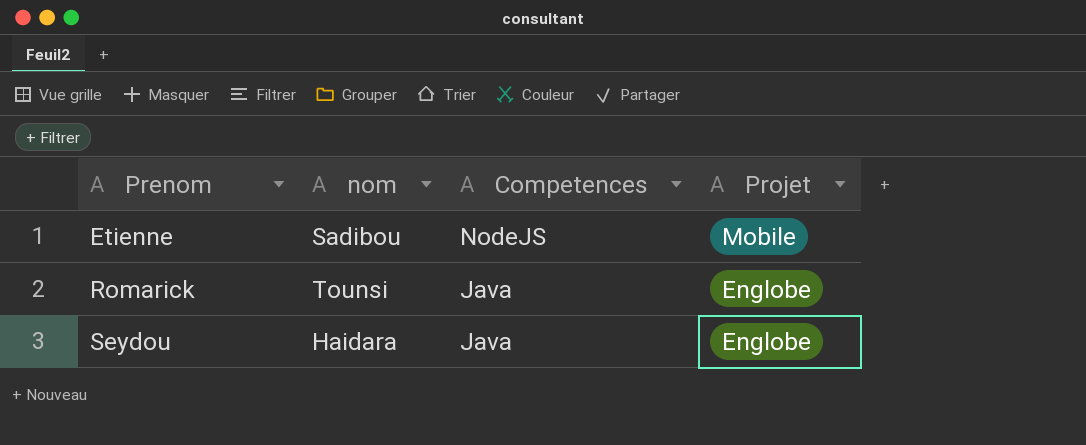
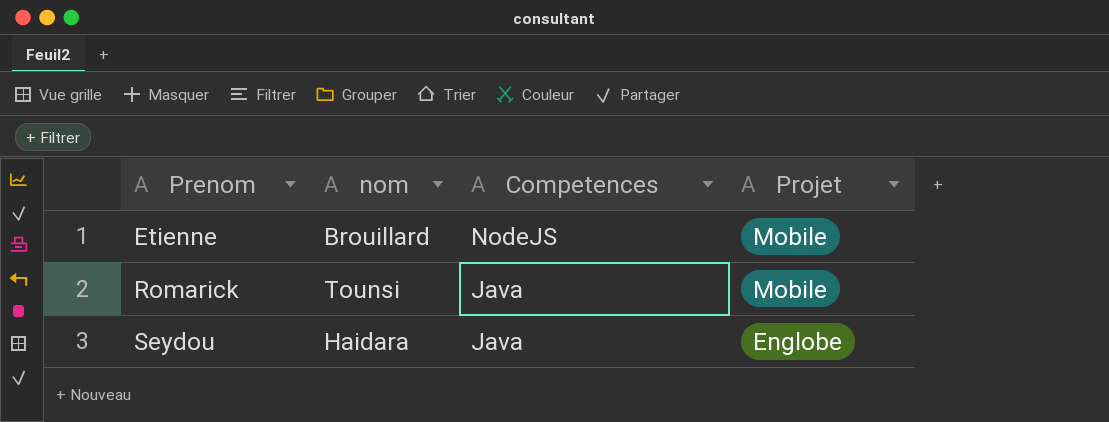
Etienne | nom: Sadibou -> Brouillard
Romarick | Projet: Englobe -> Mobile

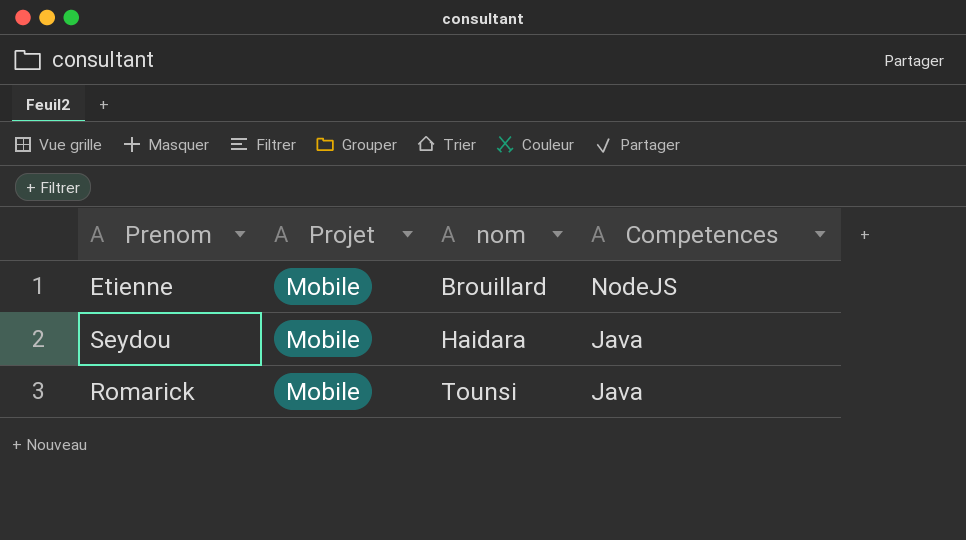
row order: Prenom ascending -> nom ascending
column Projet | position: 4 -> 2
Seydou | Projet: Englobe -> Mobile

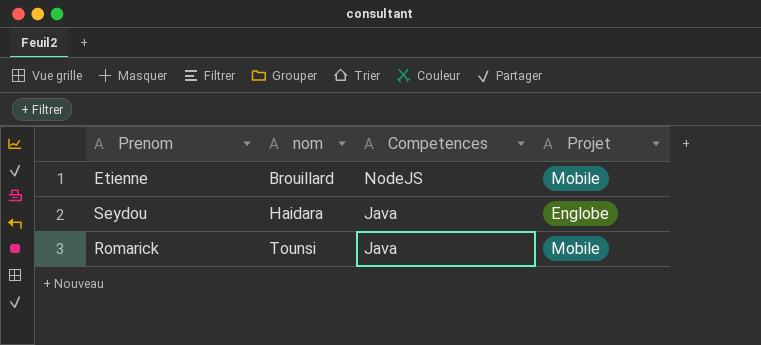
column Projet | position: 2 -> 4
Seydou | Projet: Mobile -> Englobe

